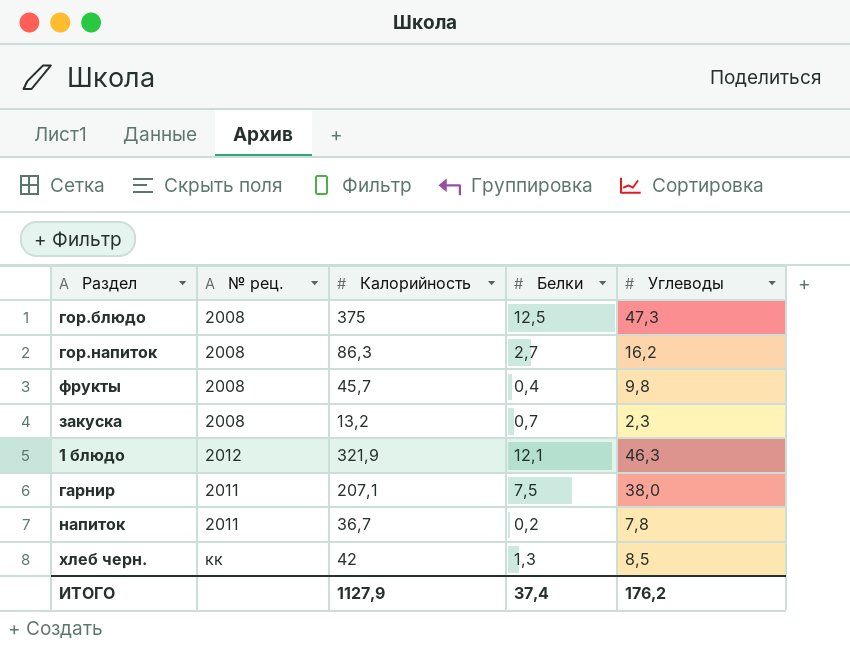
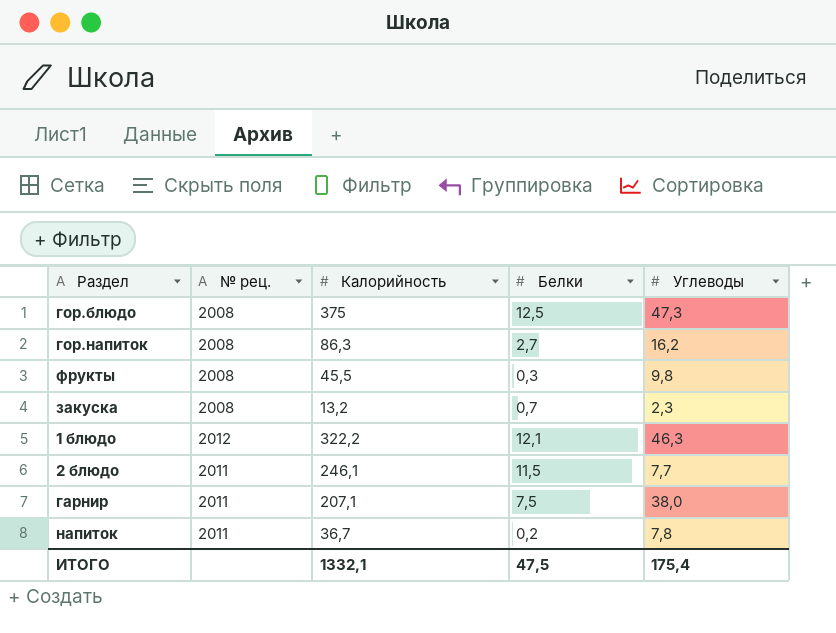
row хлеб черн.: кк | 42 | 1,3 | 8,5 -> none
фрукты | Калорийность: 45,7 -> 45,5
фрукты | Белки: 0,4 -> 0,3
1 блюдо | Калорийность: 321,9 -> 322,2
row 2 блюдо: none -> 2011 | 246,1 | 11,5 | 7,7
ИТОГО | Калорийность: 1127,9 -> 1332,1
ИТОГО | Белки: 37,4 -> 47,5
ИТОГО | Углеводы: 176,2 -> 175,4

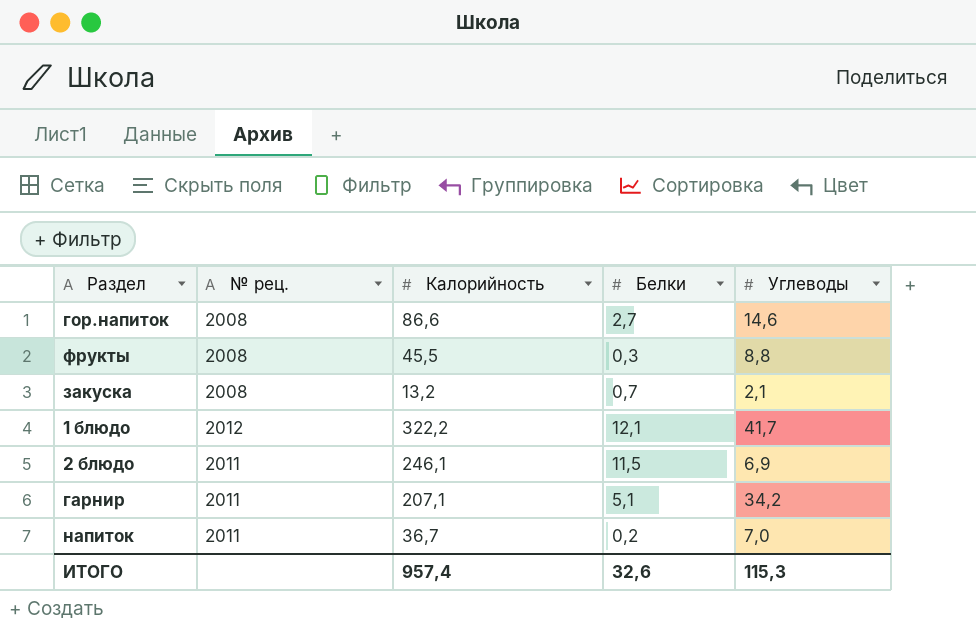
row гор.блюдо: 2008 | 375 | 12,5 | 47,3 -> none
гор.напиток | Калорийность: 86,3 -> 86,6
гор.напиток | Углеводы: 16,2 -> 14,6
фрукты | Углеводы: 9,8 -> 8,8
закуска | Углеводы: 2,3 -> 2,1
1 блюдо | Углеводы: 46,3 -> 41,7
2 блюдо | Углеводы: 7,7 -> 6,9
гарнир | Белки: 7,5 -> 5,1
гарнир | Углеводы: 38,0 -> 34,2
напиток | Углеводы: 7,8 -> 7,0
ИТОГО | Калорийность: 1332,1 -> 957,4
ИТОГО | Белки: 47,5 -> 32,6
ИТОГО | Углеводы: 175,4 -> 115,3

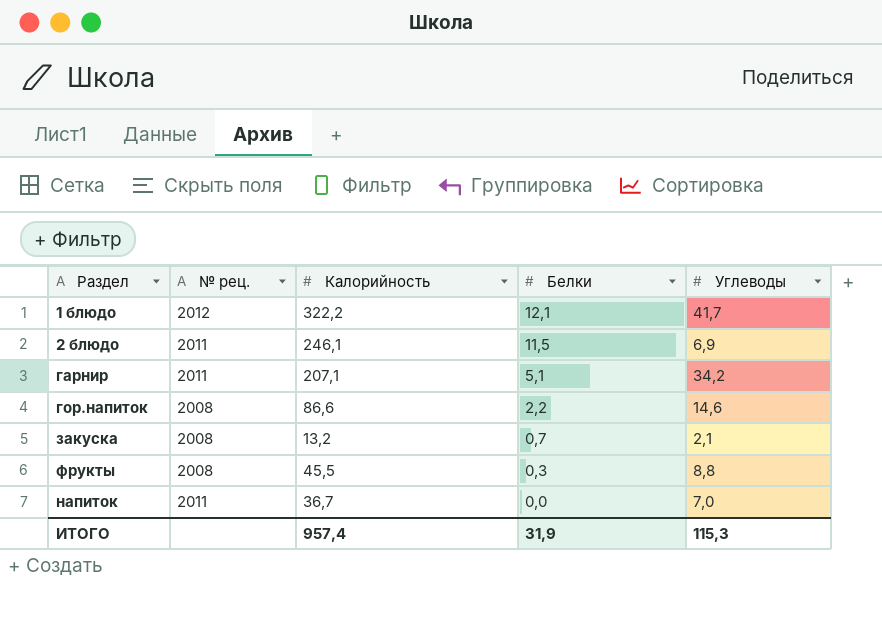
row order: none -> Белки descending
гор.напиток | Белки: 2,7 -> 2,2
напиток | Белки: 0,2 -> 0,0
ИТОГО | Белки: 32,6 -> 31,9

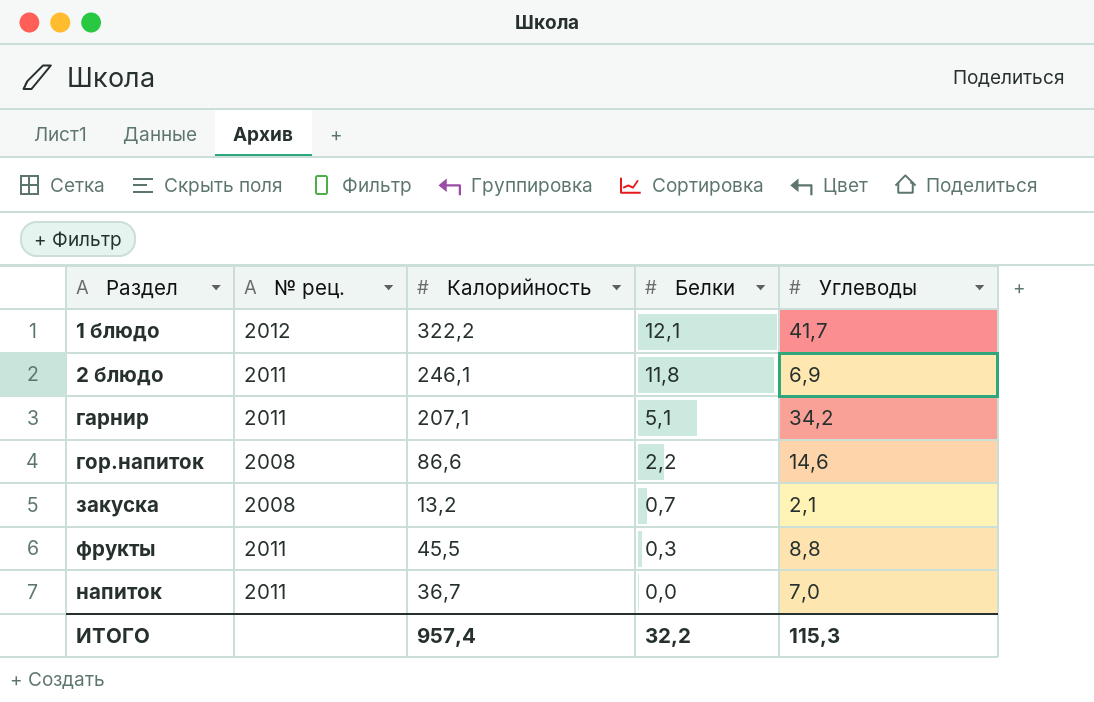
2 блюдо | Белки: 11,5 -> 11,8
фрукты | № рец.: 2008 -> 2011
ИТОГО | Белки: 31,9 -> 32,2

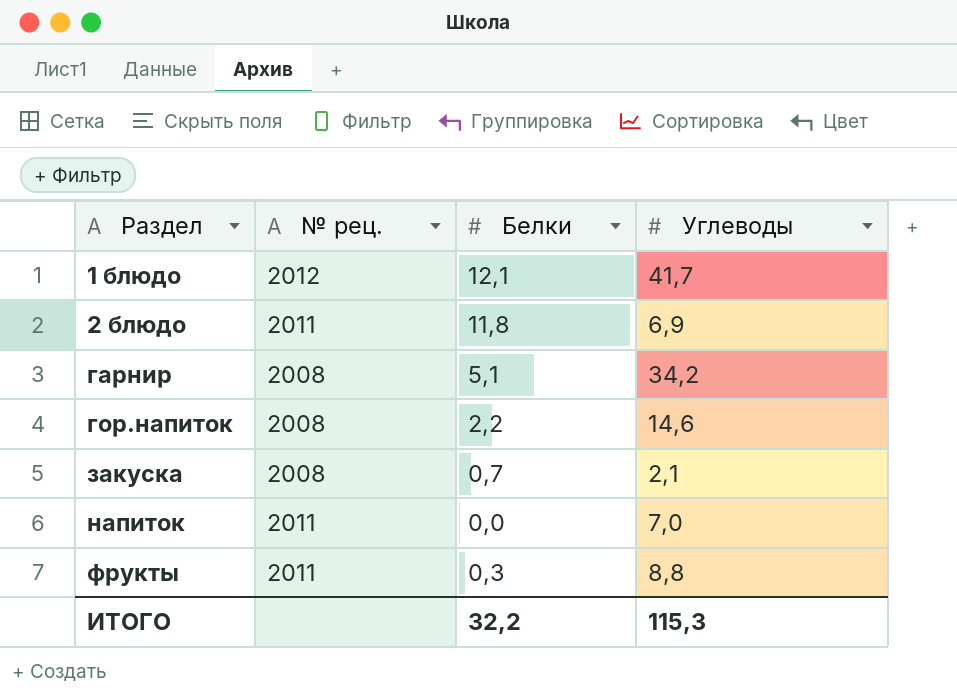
row order: Белки descending -> Раздел ascending
column Калорийность | position: 3 -> none
гарнир | № рец.: 2011 -> 2008

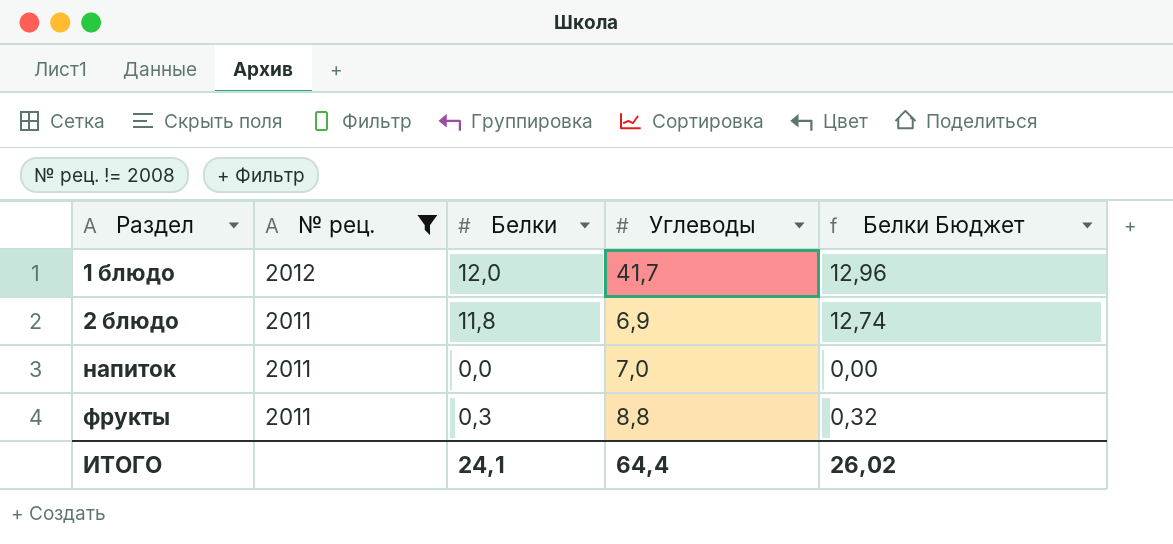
filter: none -> № рец. != 2008
column Белки Бюджет | formula: none -> [Белки] * 1,08
1 блюдо | Белки: 12,1 -> 12,0
ИТОГО | Белки: 32,2 -> 24,1
ИТОГО | Углеводы: 115,3 -> 64,4

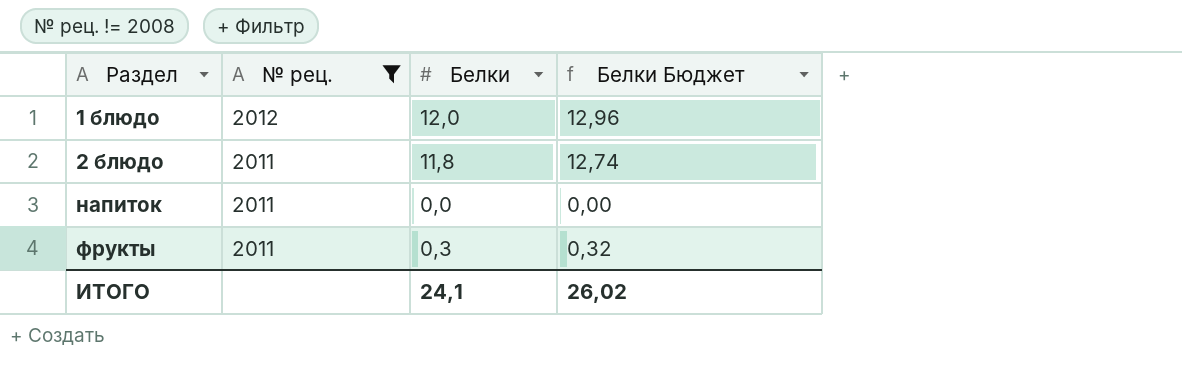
column Углеводы | position: 4 -> none

